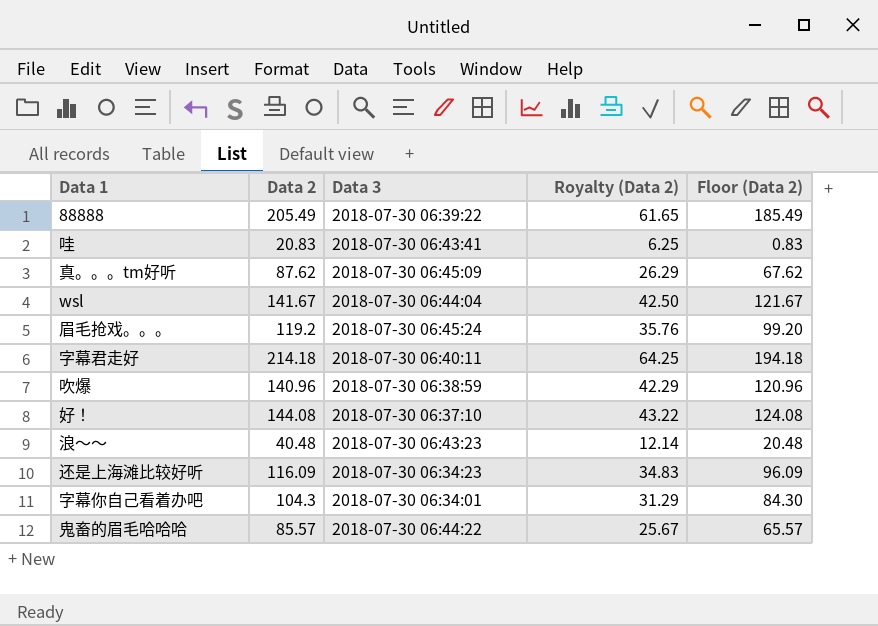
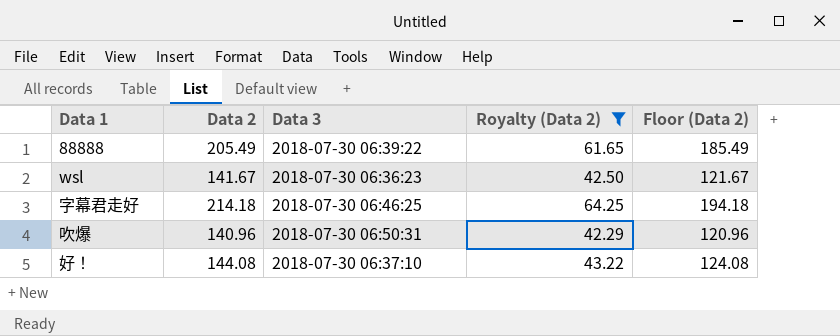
filter: none -> Royalty (Data 2) >= 42.29
wsl | Data 3: 2018-07-30 06:44:04 -> 2018-07-30 06:36:23
字幕君走好 | Data 3: 2018-07-30 06:40:11 -> 2018-07-30 06:46:25
吹爆 | Data 3: 2018-07-30 06:38:59 -> 2018-07-30 06:50:31

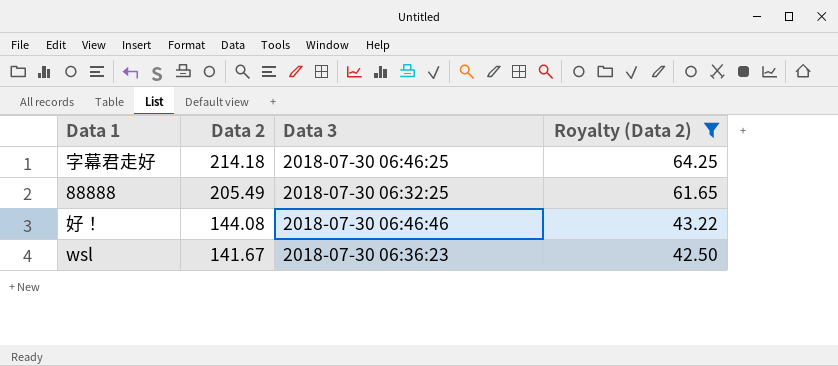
row order: none -> Data 2 descending
column Floor (Data 2) | formula: [Data 2] - 20 -> none
row 吹爆: 140.96 | 2018-07-30 06:50:31 | 42.29 | 120.96 -> none
88888 | Data 3: 2018-07-30 06:39:22 -> 2018-07-30 06:32:25
好！ | Data 3: 2018-07-30 06:37:10 -> 2018-07-30 06:46:46

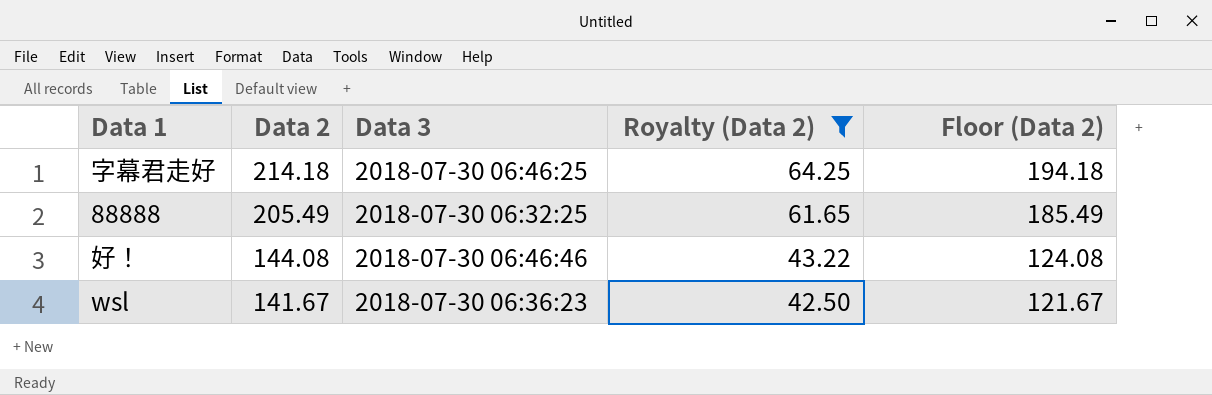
column Floor (Data 2) | formula: none -> [Data 2] - 20

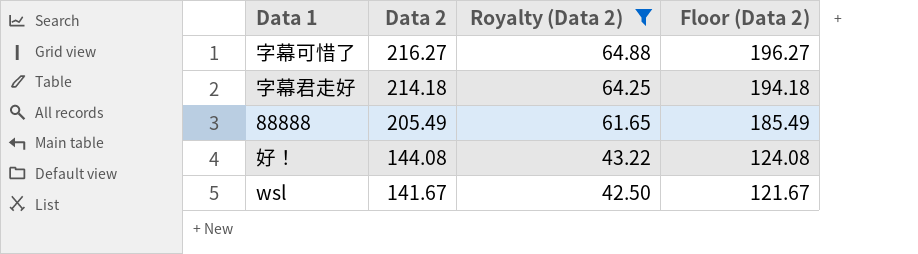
column Data 3 | position: 3 -> none
row 字幕可惜了: none -> 216.27 | 64.88 | 196.27

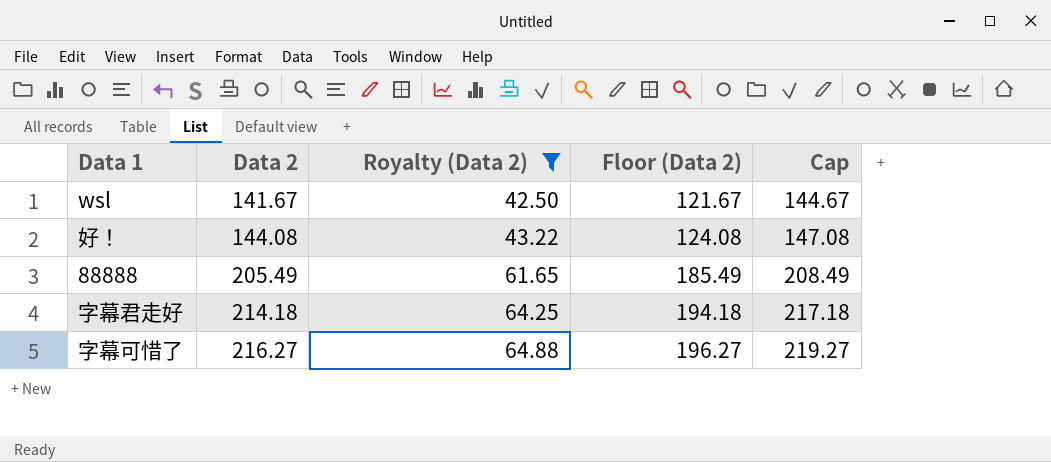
row order: Data 2 descending -> Data 2 ascending
column Cap | formula: none -> [Data 2] + 3

